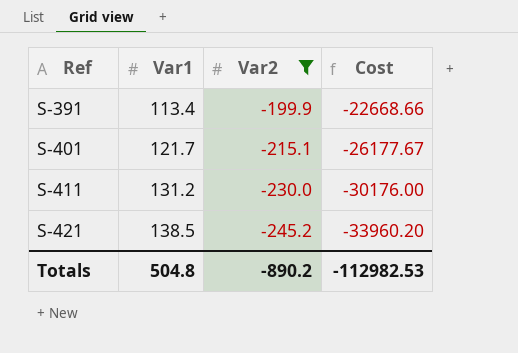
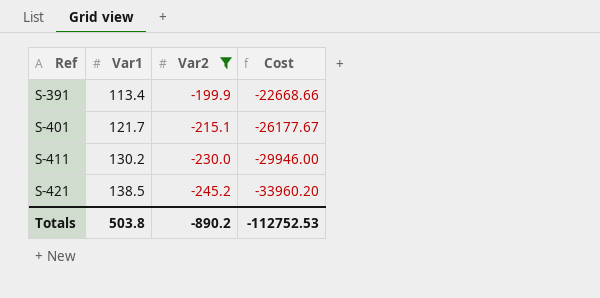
S-411 | Var1: 131.2 -> 130.2
S-411 | Cost: -30176.00 -> -29946.00
Totals | Var1: 504.8 -> 503.8
Totals | Cost: -112982.53 -> -112752.53

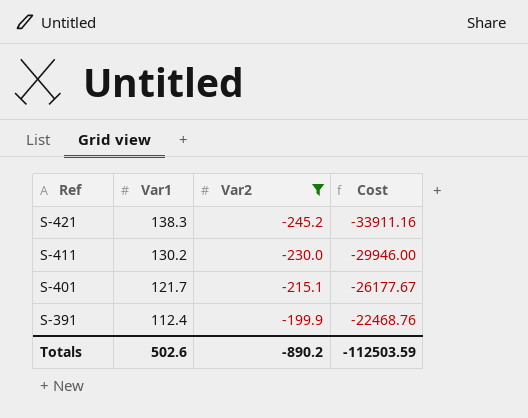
row order: Ref ascending -> Ref descending
S-421 | Var1: 138.5 -> 138.3
S-421 | Cost: -33960.20 -> -33911.16
S-391 | Var1: 113.4 -> 112.4
S-391 | Cost: -22668.66 -> -22468.76
Totals | Var1: 503.8 -> 502.6
Totals | Cost: -112752.53 -> -112503.59

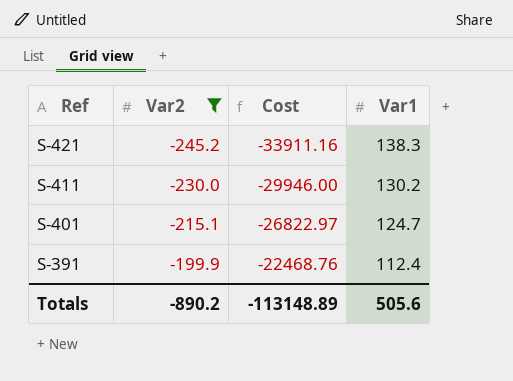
column Var1 | position: 2 -> 4
S-401 | Cost: -26177.67 -> -26822.97
S-401 | Var1: 121.7 -> 124.7
Totals | Cost: -112503.59 -> -113148.89
Totals | Var1: 502.6 -> 505.6

